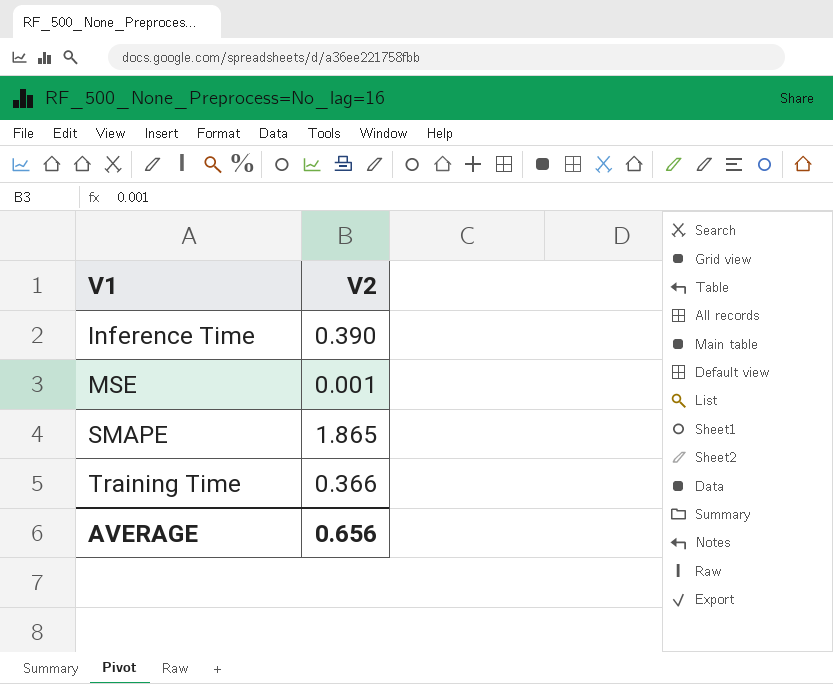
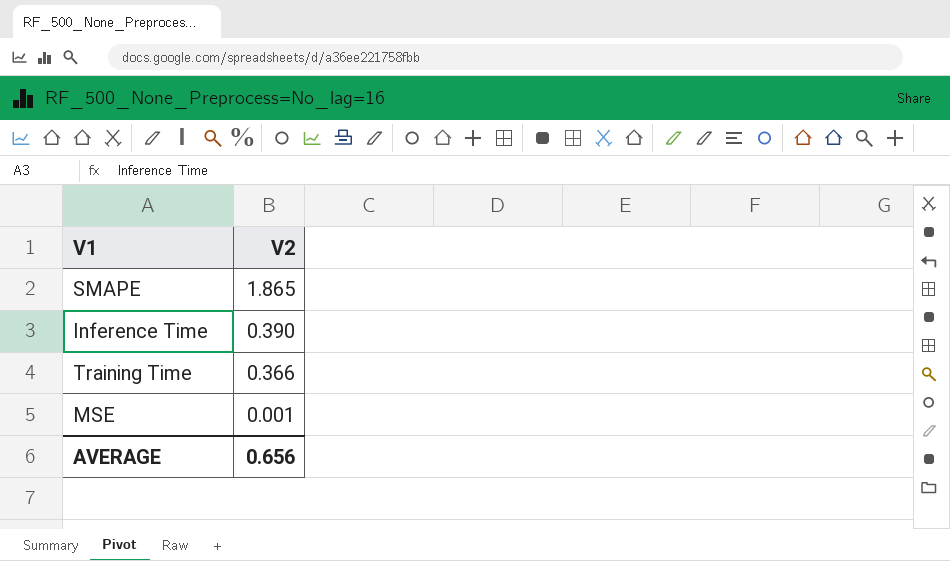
row order: V1 ascending -> V2 descending

